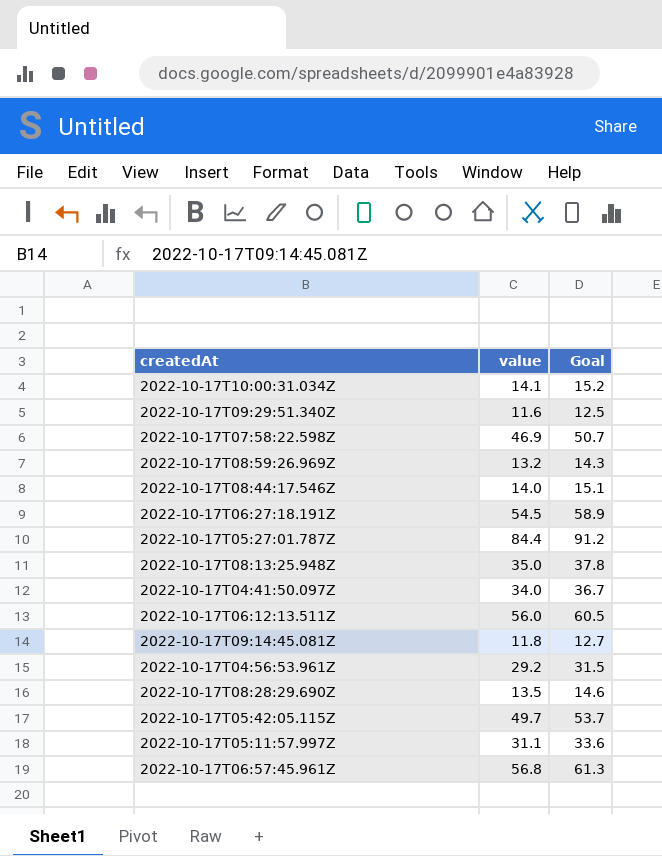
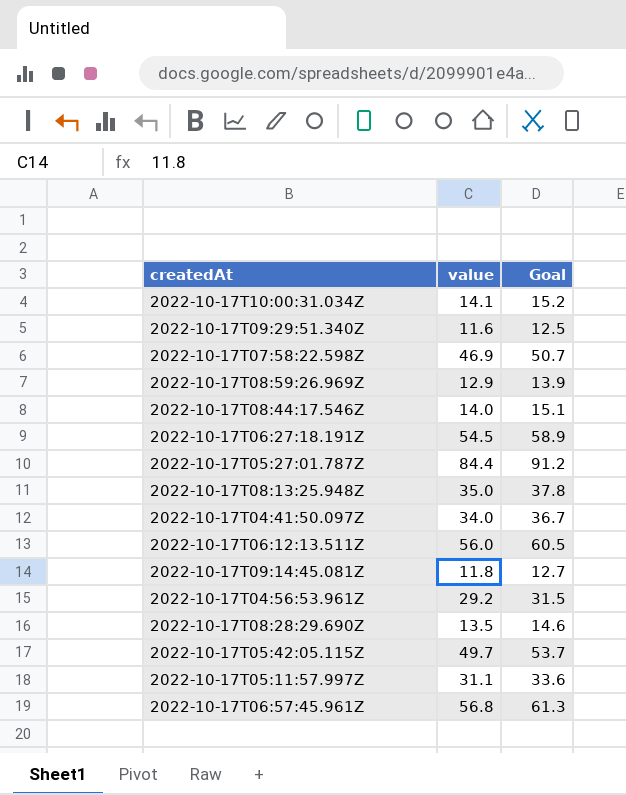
2022-10-17T08:59:26.969Z | value: 13.2 -> 12.9
2022-10-17T08:59:26.969Z | Goal: 14.3 -> 13.9

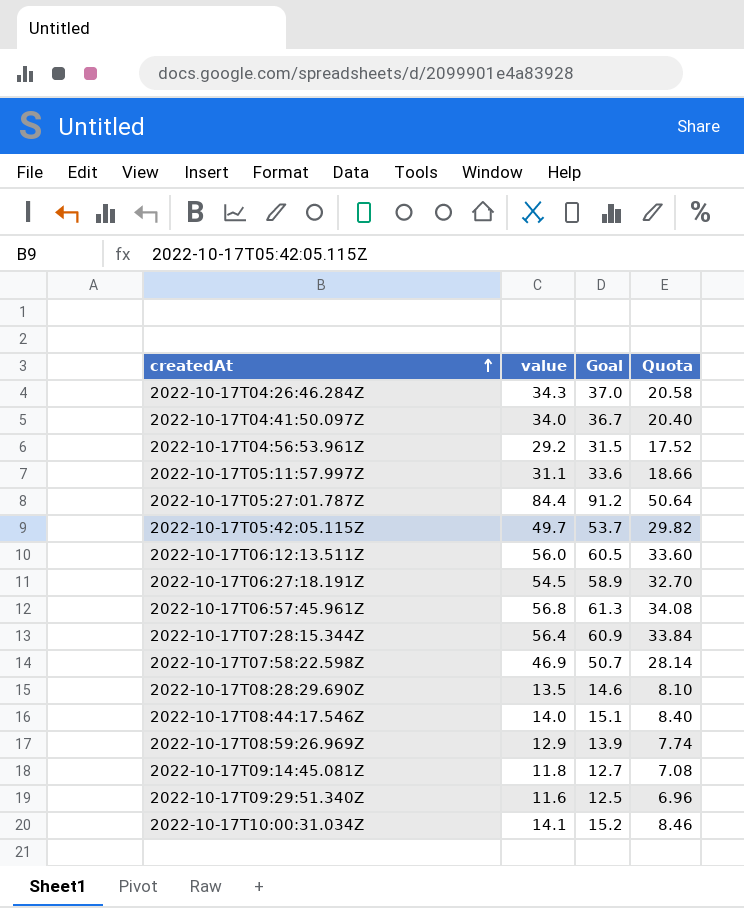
row order: none -> createdAt ascending
column Quota | formula: none -> [value] * 0.6
row 2022-10-17T08:13:25.948Z: 35.0 | 37.8 -> none
row 2022-10-17T04:26:46.284Z: none -> 34.3 | 37.0 | 20.58
row 2022-10-17T07:28:15.344Z: none -> 56.4 | 60.9 | 33.84

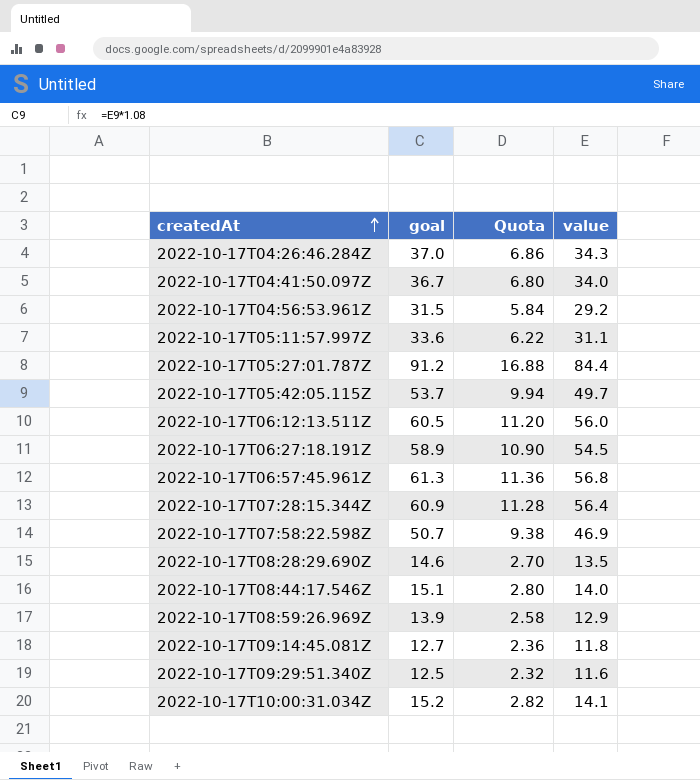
column name: Goal -> goal
column Quota | formula: [value] * 0.6 -> [value] * 0.2
column value | position: 2 -> 4

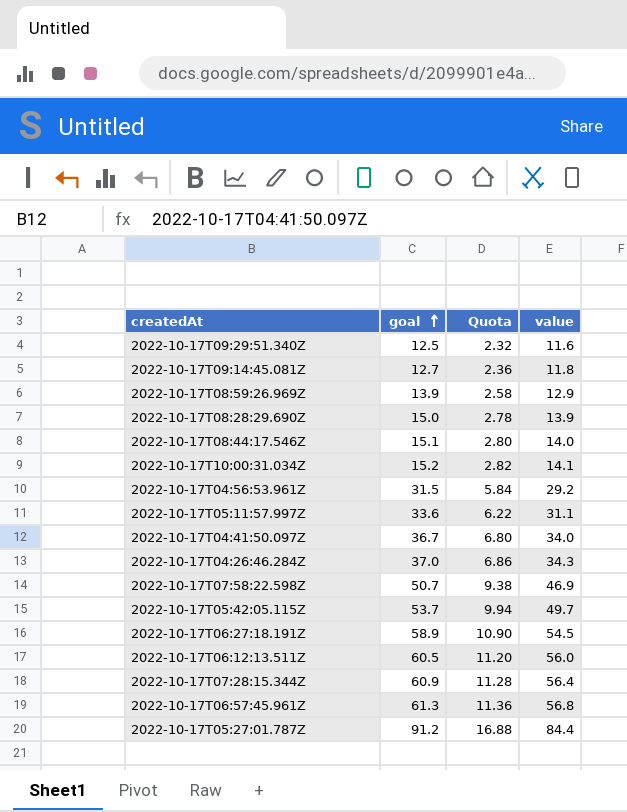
row order: createdAt ascending -> goal ascending
2022-10-17T08:28:29.690Z | goal: 14.6 -> 15.0
2022-10-17T08:28:29.690Z | Quota: 2.70 -> 2.78
2022-10-17T08:28:29.690Z | value: 13.5 -> 13.9

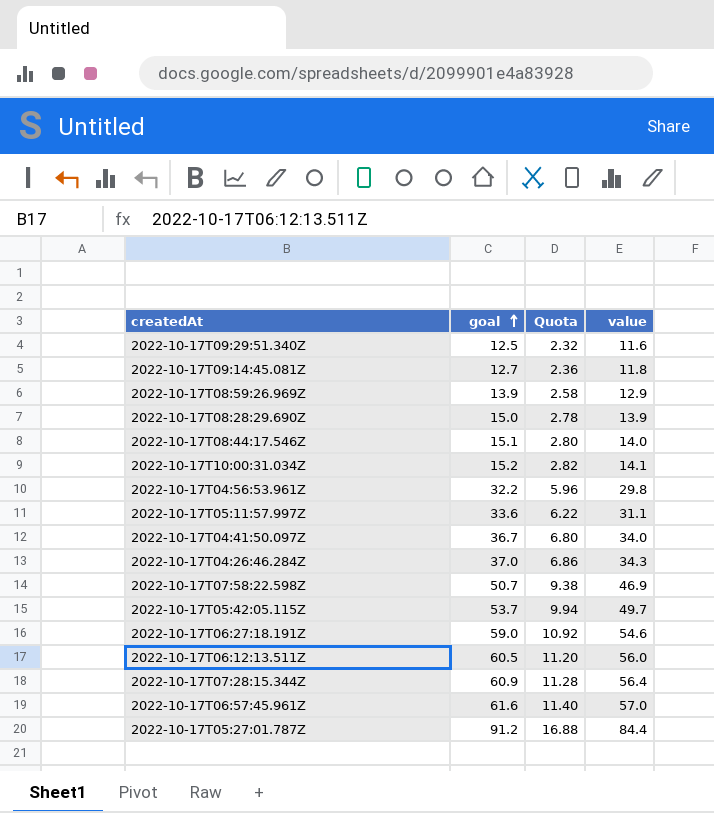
2022-10-17T04:56:53.961Z | goal: 31.5 -> 32.2
2022-10-17T04:56:53.961Z | Quota: 5.84 -> 5.96
2022-10-17T04:56:53.961Z | value: 29.2 -> 29.8
2022-10-17T06:27:18.191Z | goal: 58.9 -> 59.0
2022-10-17T06:27:18.191Z | Quota: 10.90 -> 10.92
2022-10-17T06:27:18.191Z | value: 54.5 -> 54.6
2022-10-17T06:57:45.961Z | goal: 61.3 -> 61.6
2022-10-17T06:57:45.961Z | Quota: 11.36 -> 11.40
2022-10-17T06:57:45.961Z | value: 56.8 -> 57.0

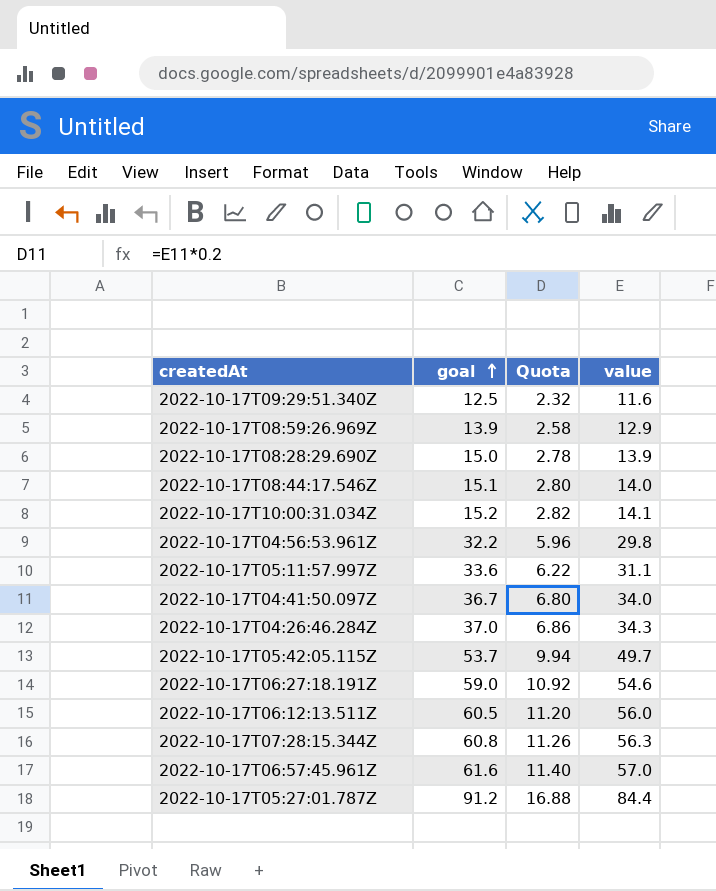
row 2022-10-17T09:14:45.081Z: 12.7 | 2.36 | 11.8 -> none
row 2022-10-17T07:58:22.598Z: 50.7 | 9.38 | 46.9 -> none
2022-10-17T07:28:15.344Z | goal: 60.9 -> 60.8
2022-10-17T07:28:15.344Z | Quota: 11.28 -> 11.26
2022-10-17T07:28:15.344Z | value: 56.4 -> 56.3

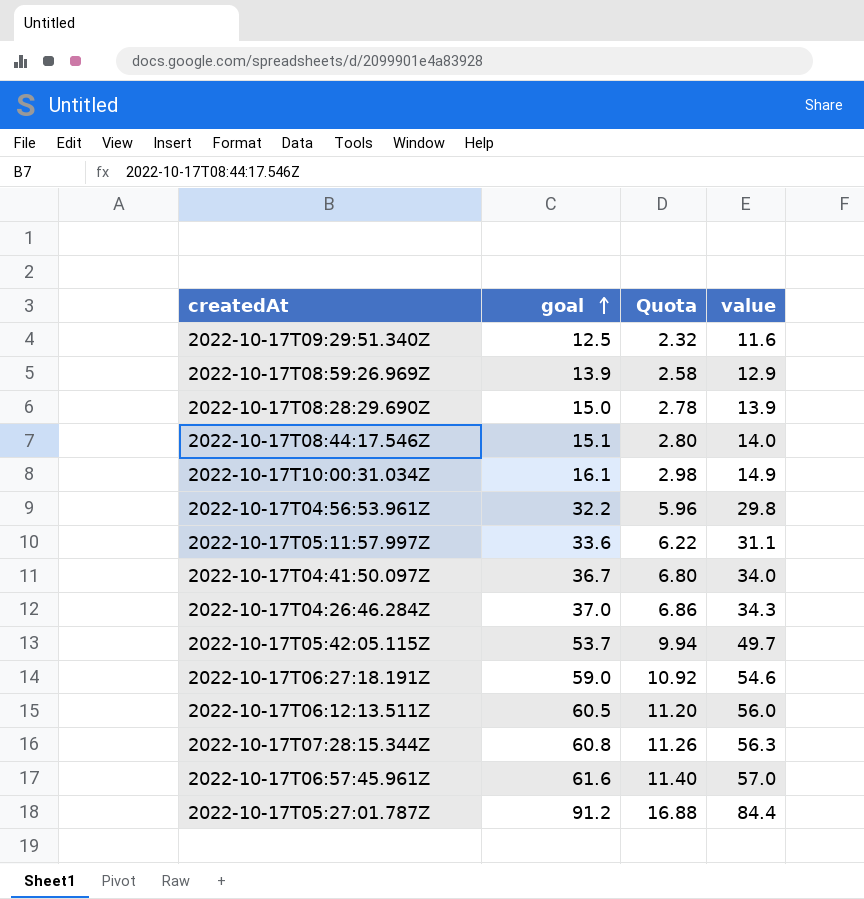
2022-10-17T10:00:31.034Z | goal: 15.2 -> 16.1
2022-10-17T10:00:31.034Z | Quota: 2.82 -> 2.98
2022-10-17T10:00:31.034Z | value: 14.1 -> 14.9

